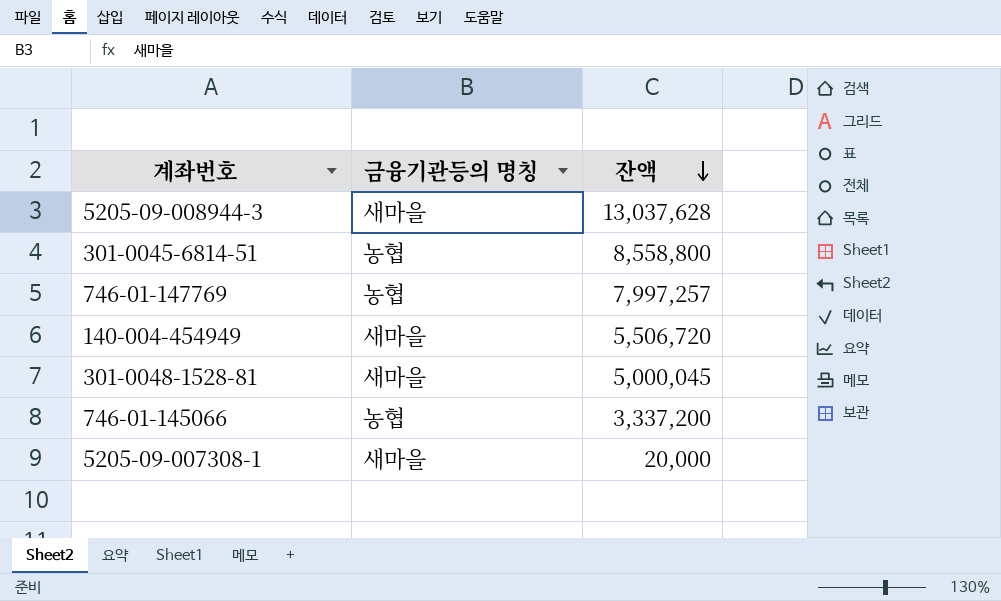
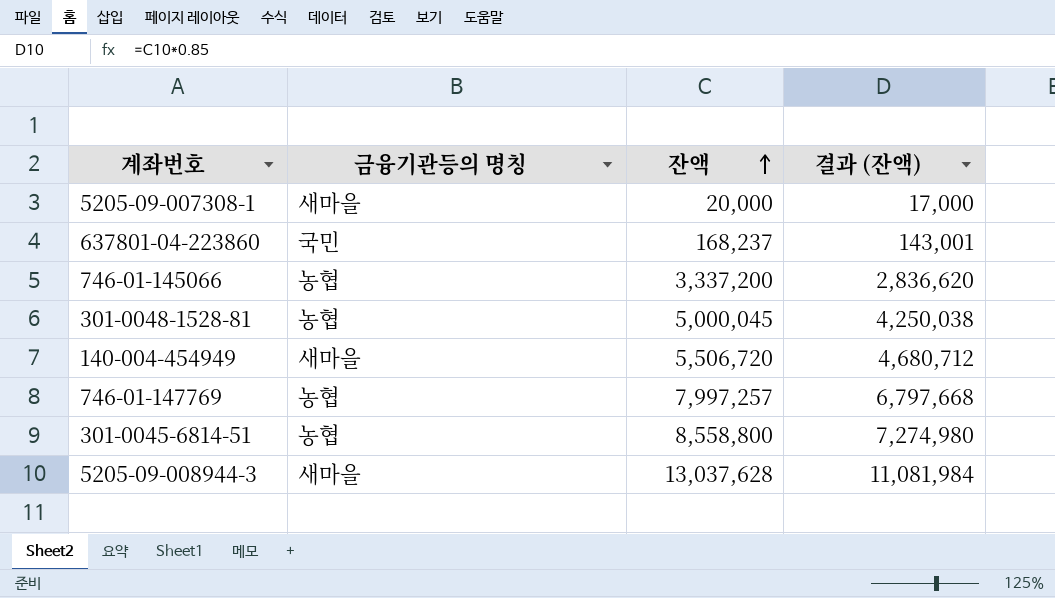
row order: 잔액 descending -> 잔액 ascending
column 결과 (잔액) | formula: none -> [잔액] * 0.85
row 637801-04-223860: none -> 국민 | 168,237 | 143,001
301-0048-1528-81 | 금융기관등의 명칭: 새마을 -> 농협

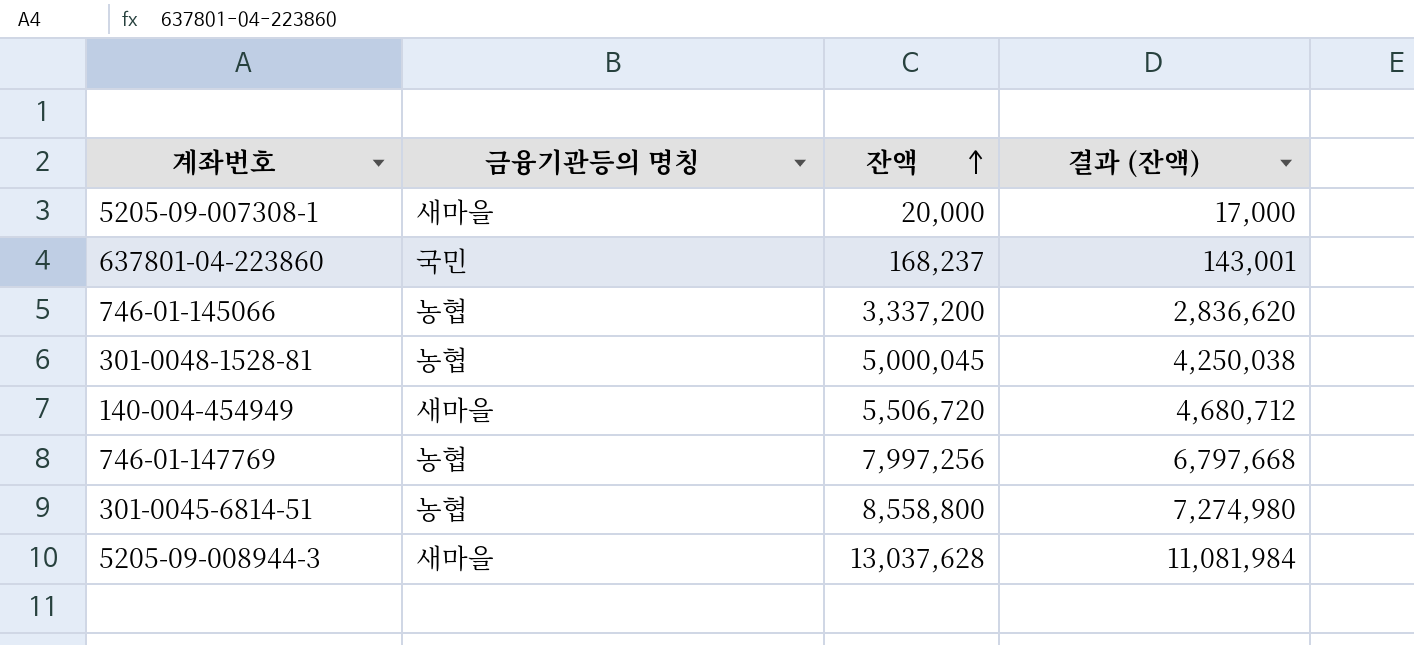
746-01-147769 | 잔액: 7,997,257 -> 7,997,256

